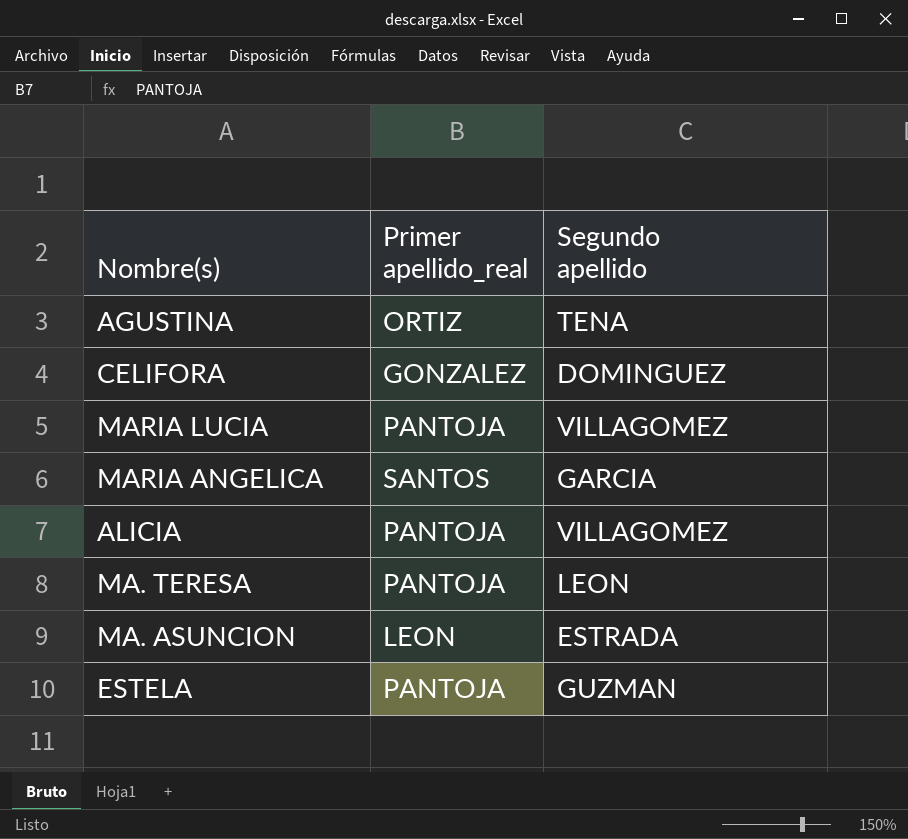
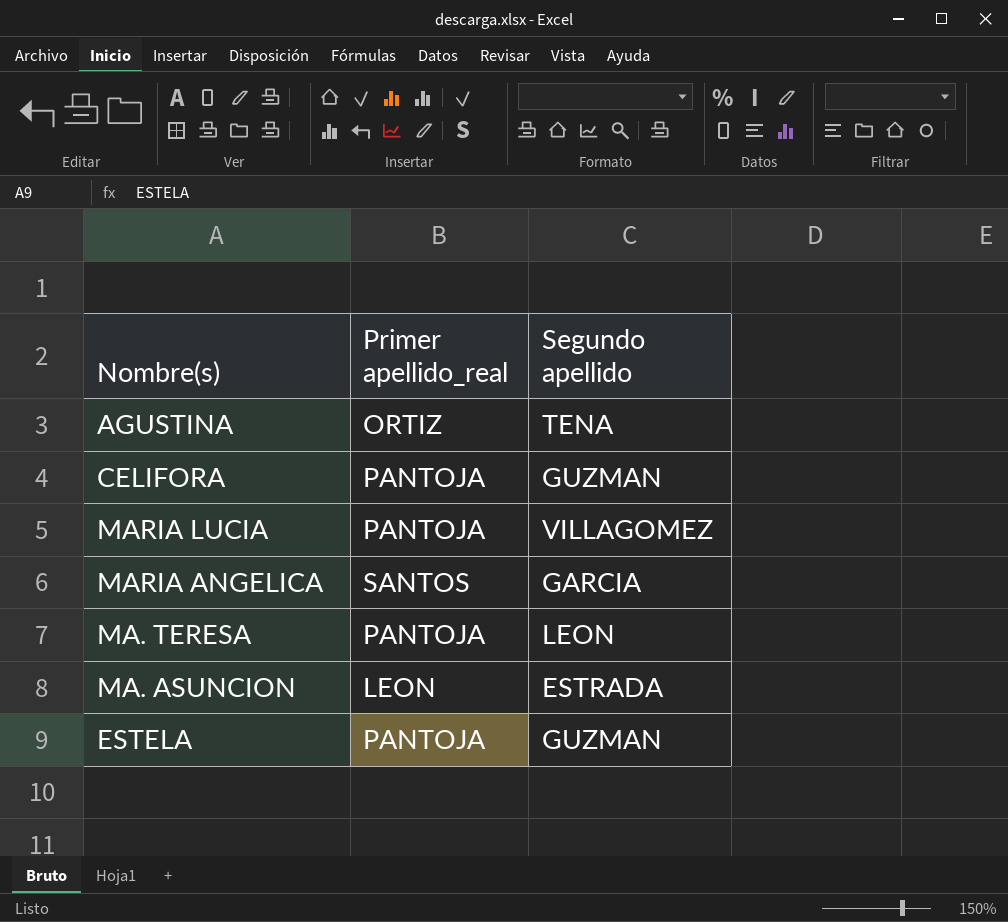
row ALICIA: PANTOJA | VILLAGOMEZ -> none
CELIFORA | Primer apellido_real: GONZALEZ -> PANTOJA
CELIFORA | Segundo apellido: DOMINGUEZ -> GUZMAN

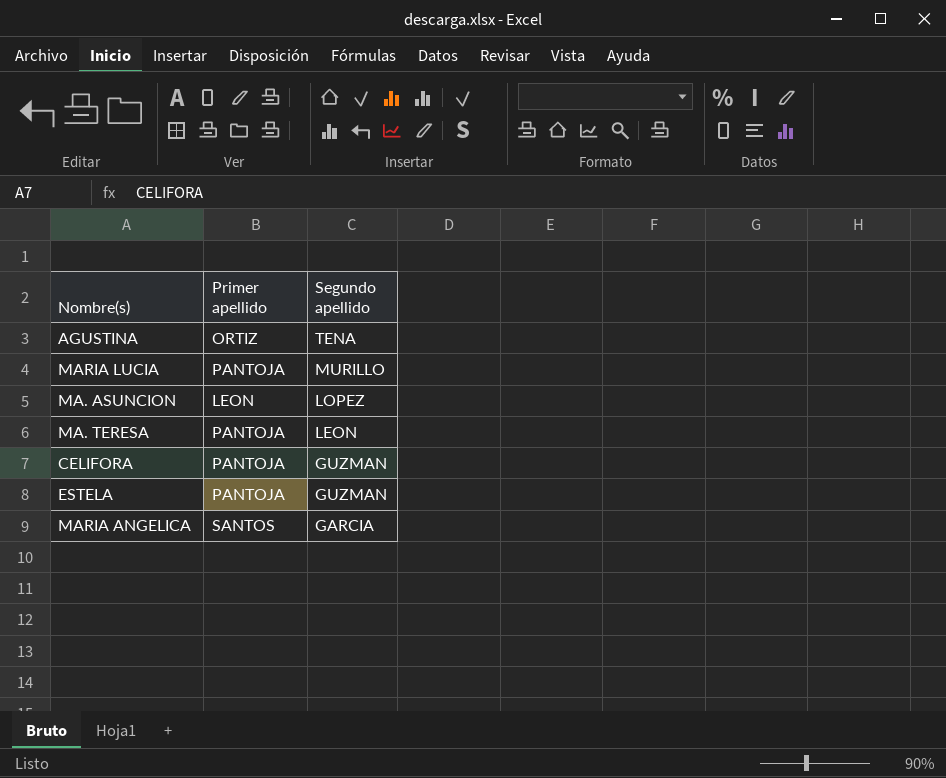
row order: none -> Segundo apellido descending
column name: Primer apellido_real -> Primer apellido
MARIA LUCIA | Segundo apellido: VILLAGOMEZ -> MURILLO
MA. ASUNCION | Segundo apellido: ESTRADA -> LOPEZ

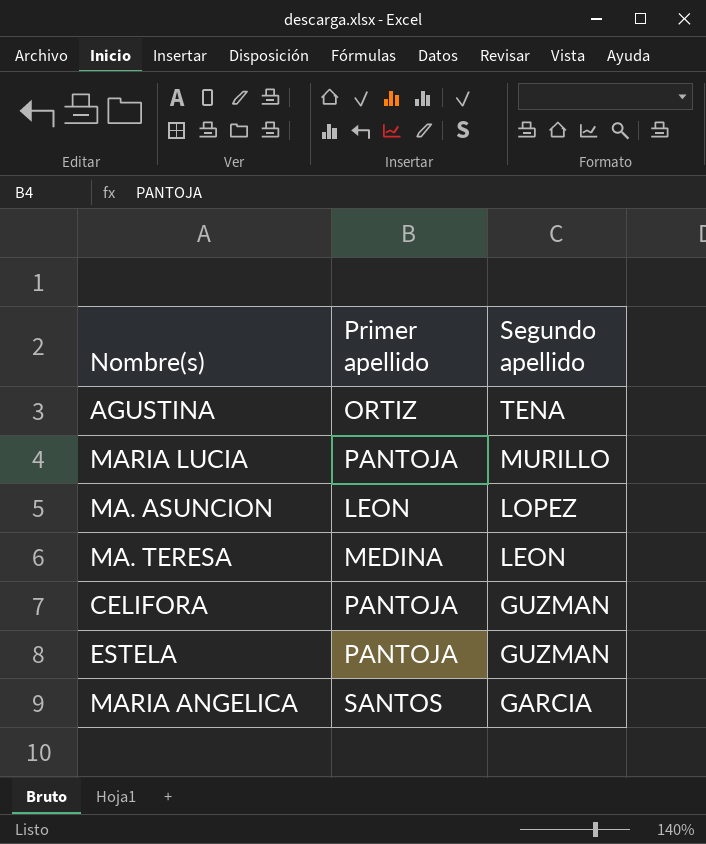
MA. TERESA | Primer apellido: PANTOJA -> MEDINA

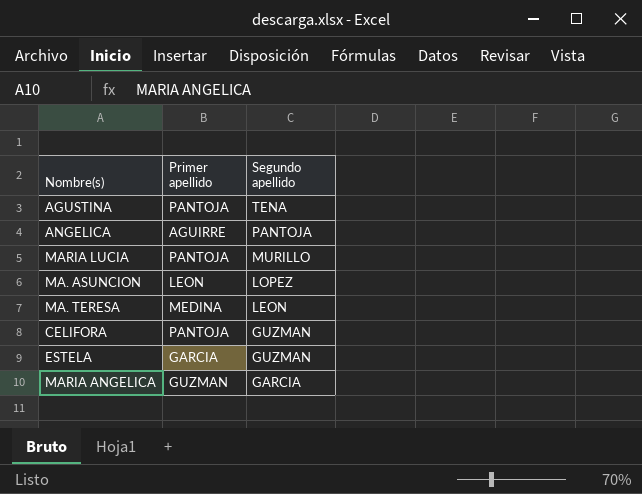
AGUSTINA | Primer apellido: ORTIZ -> PANTOJA
row ANGELICA: none -> AGUIRRE | PANTOJA
ESTELA | Primer apellido: PANTOJA -> GARCIA
MARIA ANGELICA | Primer apellido: SANTOS -> GUZMAN

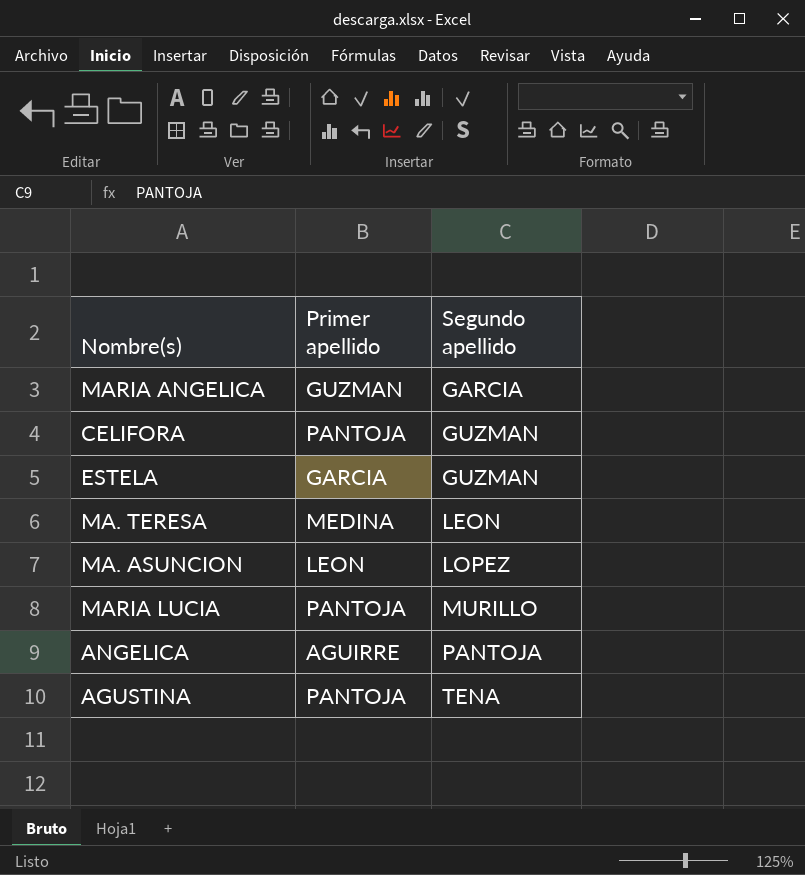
row order: Segundo apellido descending -> Segundo apellido ascending

